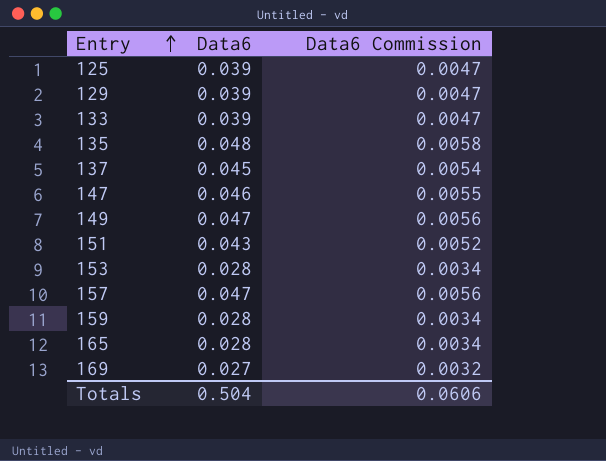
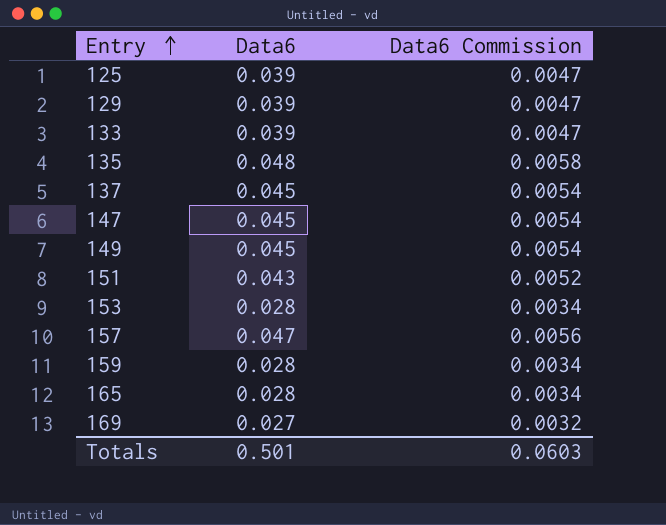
147 | Data6: 0.046 -> 0.045
147 | Data6 Commission: 0.0055 -> 0.0054
149 | Data6: 0.047 -> 0.045
149 | Data6 Commission: 0.0056 -> 0.0054
Totals | Data6: 0.504 -> 0.501
Totals | Data6 Commission: 0.0606 -> 0.0603

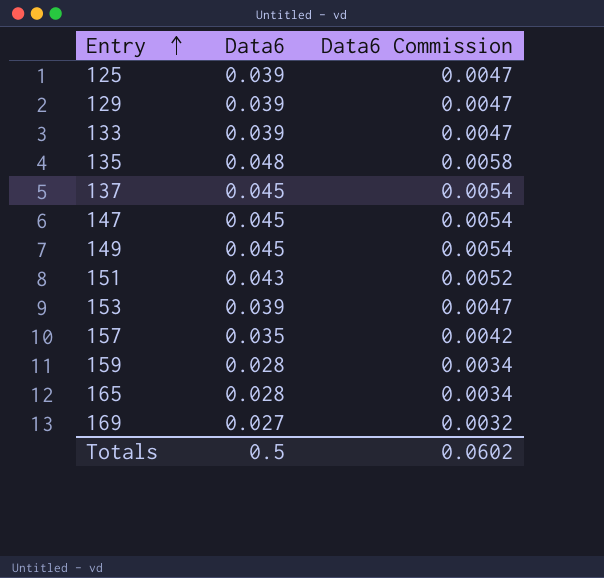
153 | Data6: 0.028 -> 0.039
153 | Data6 Commission: 0.0034 -> 0.0047
157 | Data6: 0.047 -> 0.035
157 | Data6 Commission: 0.0056 -> 0.0042
Totals | Data6: 0.501 -> 0.5
Totals | Data6 Commission: 0.0603 -> 0.0602

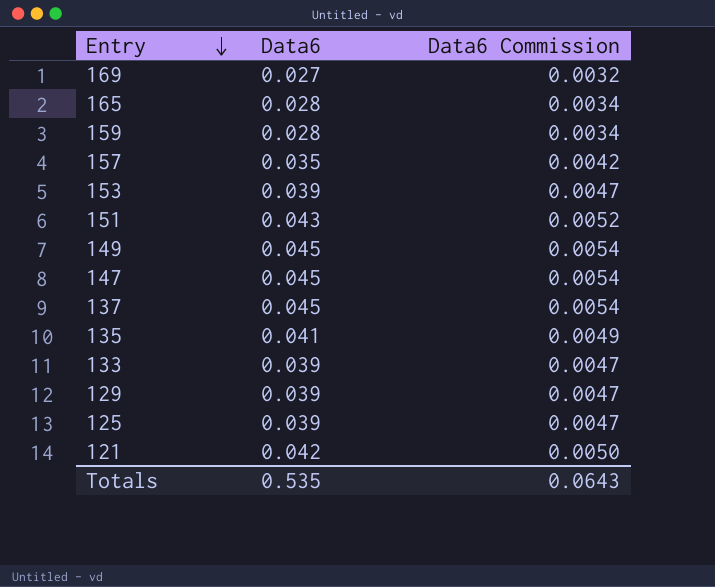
row order: Entry ascending -> Entry descending
135 | Data6: 0.048 -> 0.041
135 | Data6 Commission: 0.0058 -> 0.0049
row 121: none -> 0.042 | 0.0050
Totals | Data6: 0.5 -> 0.535
Totals | Data6 Commission: 0.0602 -> 0.0643

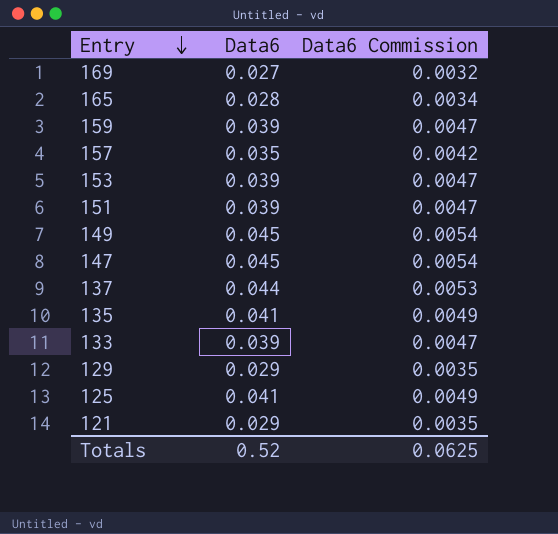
159 | Data6: 0.028 -> 0.039
159 | Data6 Commission: 0.0034 -> 0.0047
151 | Data6: 0.043 -> 0.039
151 | Data6 Commission: 0.0052 -> 0.0047
137 | Data6: 0.045 -> 0.044
137 | Data6 Commission: 0.0054 -> 0.0053
129 | Data6: 0.039 -> 0.029
129 | Data6 Commission: 0.0047 -> 0.0035
125 | Data6: 0.039 -> 0.041
125 | Data6 Commission: 0.0047 -> 0.0049
121 | Data6: 0.042 -> 0.029
121 | Data6 Commission: 0.0050 -> 0.0035
Totals | Data6: 0.535 -> 0.52
Totals | Data6 Commission: 0.0643 -> 0.0625

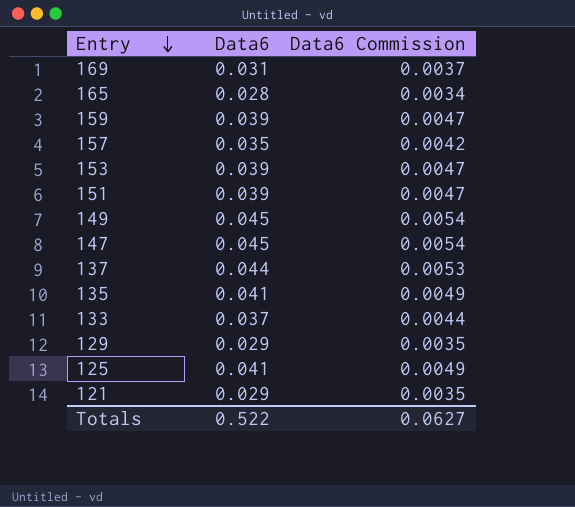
169 | Data6: 0.027 -> 0.031
169 | Data6 Commission: 0.0032 -> 0.0037
133 | Data6: 0.039 -> 0.037
133 | Data6 Commission: 0.0047 -> 0.0044
Totals | Data6: 0.52 -> 0.522
Totals | Data6 Commission: 0.0625 -> 0.0627

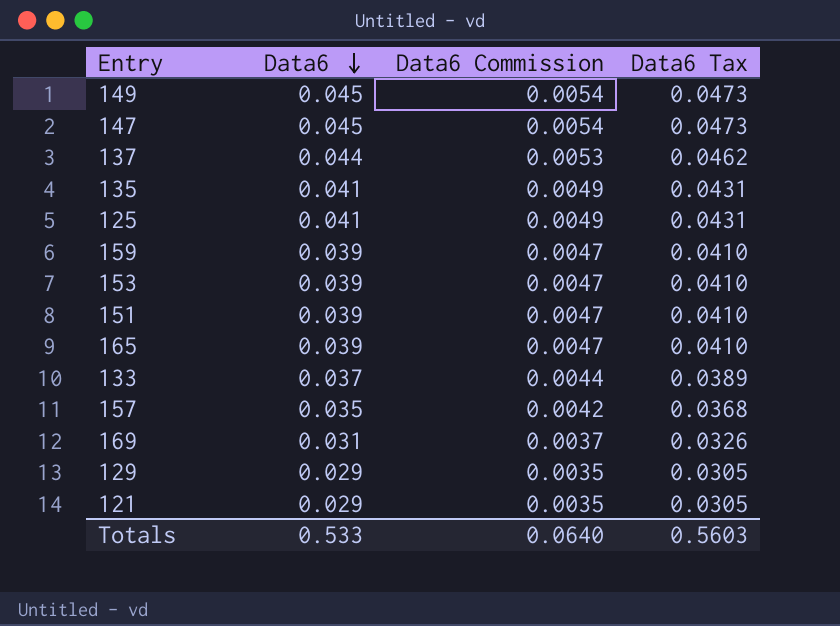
row order: Entry descending -> Data6 descending
column Data6 Tax | formula: none -> [Data6] * 1.05
165 | Data6: 0.028 -> 0.039
165 | Data6 Commission: 0.0034 -> 0.0047
Totals | Data6: 0.522 -> 0.533
Totals | Data6 Commission: 0.0627 -> 0.0640

